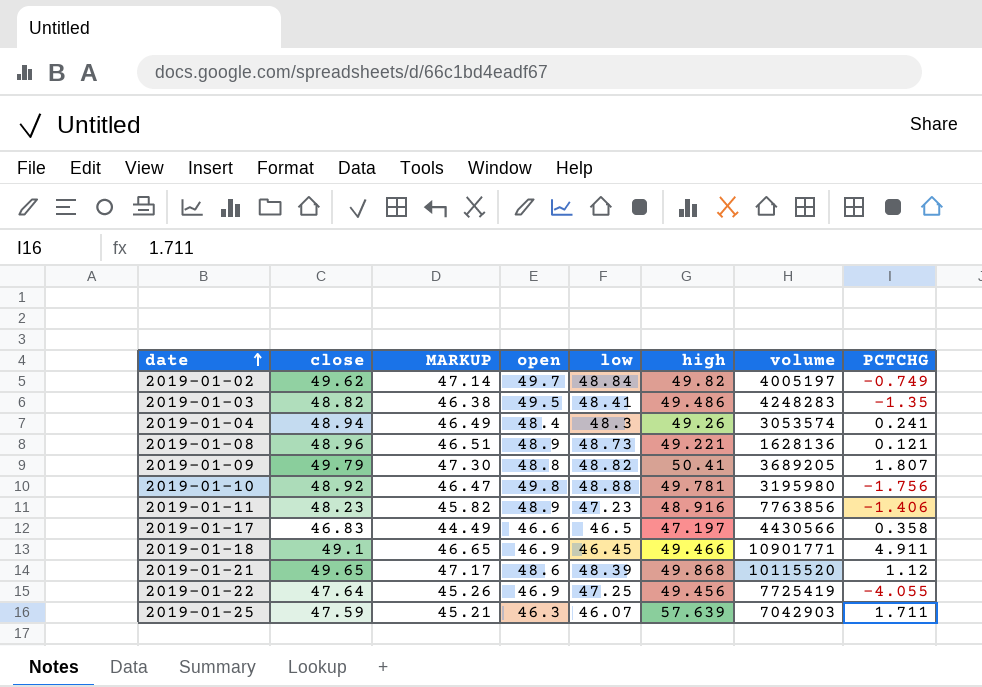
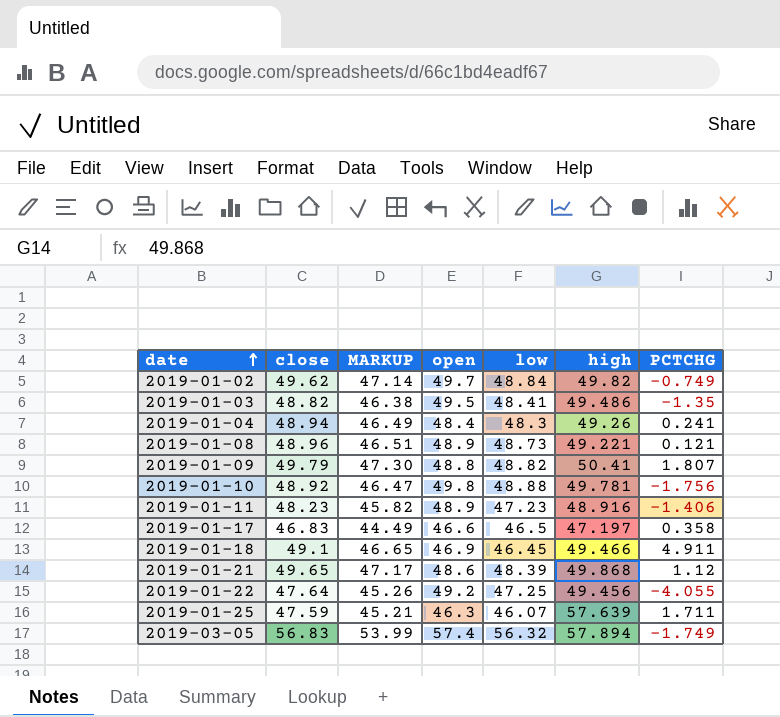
column volume | position: 7 -> none
2019-01-22 | open: 46.9 -> 49.2
row 2019-03-05: none -> 56.83 | 53.99 | 57.4 | 56.32 | 57.894 | -1.749

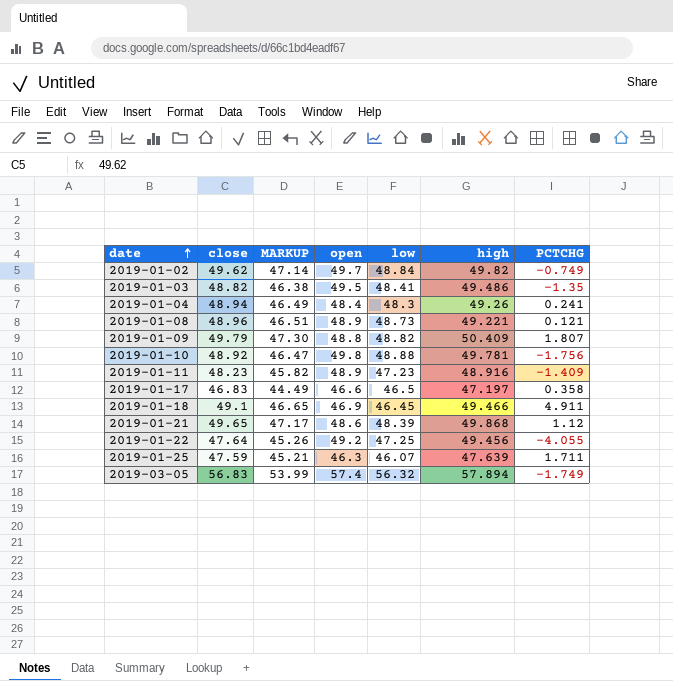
2019-01-09 | high: 50.41 -> 50.409
2019-01-11 | PCTCHG: -1.406 -> -1.409
2019-01-25 | high: 57.639 -> 47.639

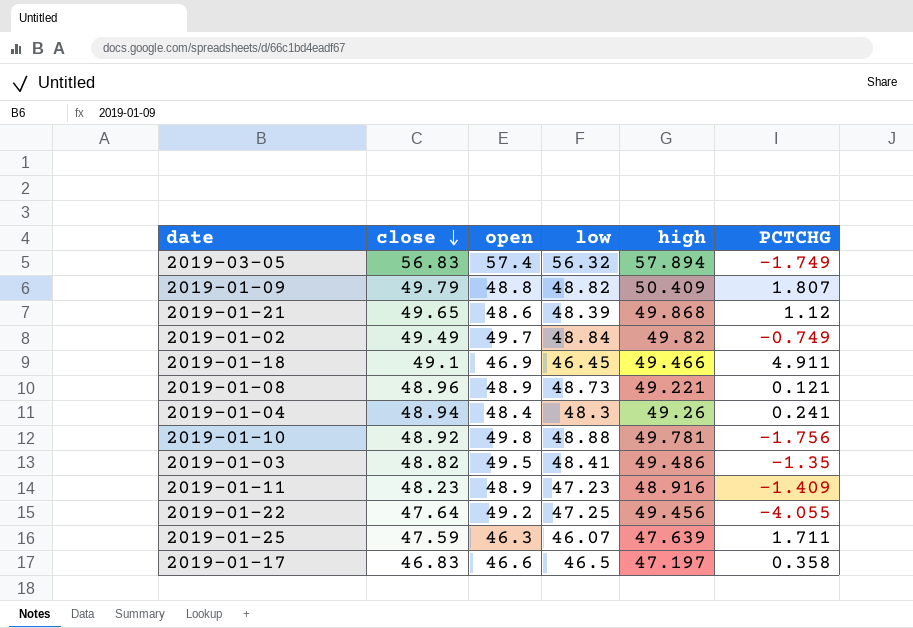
row order: date ascending -> close descending
column MARKUP | formula: [close] * 0.95 -> none
2019-01-02 | close: 49.62 -> 49.49

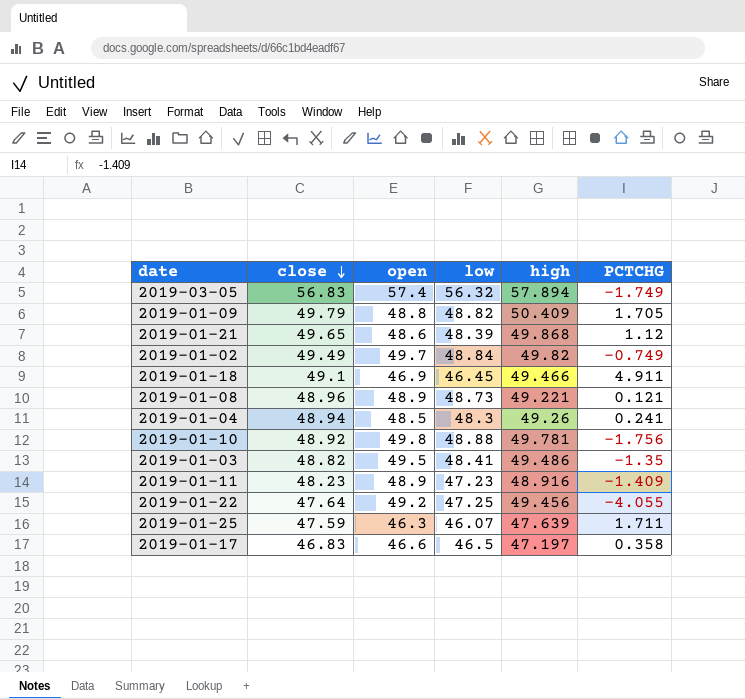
2019-01-09 | PCTCHG: 1.807 -> 1.705
2019-01-04 | open: 48.4 -> 48.5

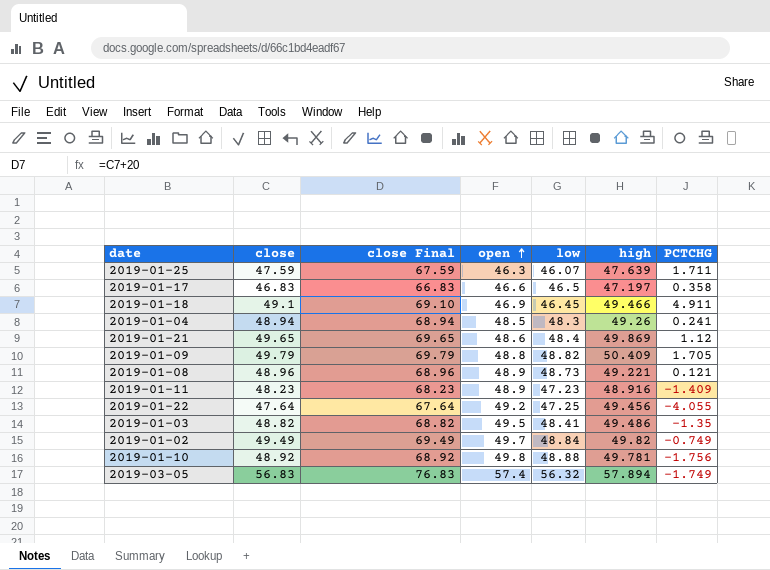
row order: close descending -> open ascending
column close Final | formula: none -> [close] + 20
2019-01-21 | low: 48.39 -> 48.4
2019-01-21 | high: 49.868 -> 49.869

